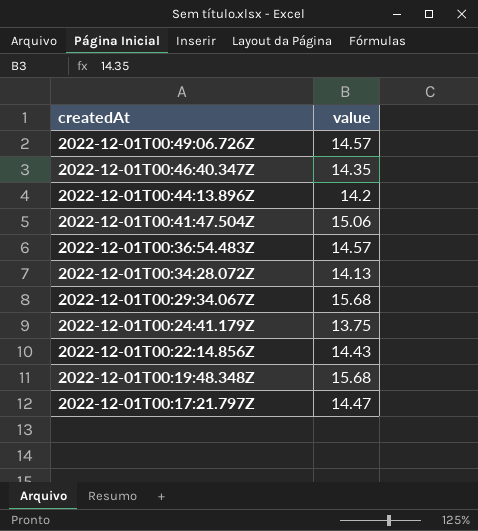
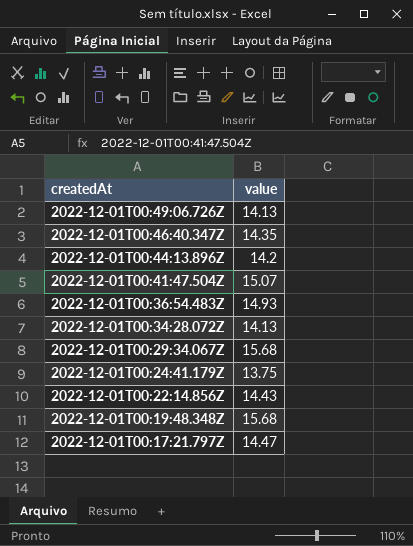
2022-12-01T00:49:06.726Z | value: 14.57 -> 14.13
2022-12-01T00:41:47.504Z | value: 15.06 -> 15.07
2022-12-01T00:36:54.483Z | value: 14.57 -> 14.93

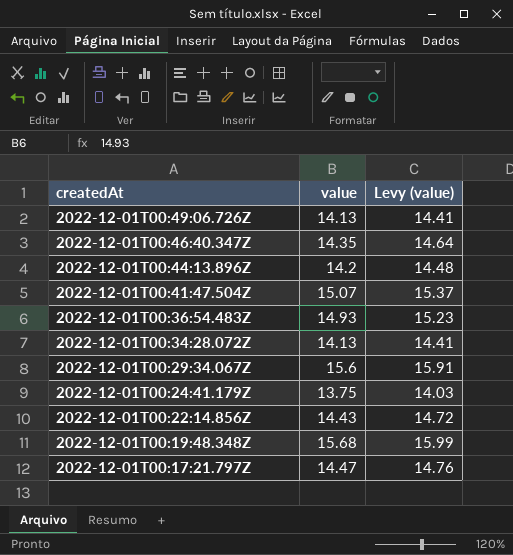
column Levy (value) | formula: none -> [value] * 1.02
2022-12-01T00:29:34.067Z | value: 15.68 -> 15.6

